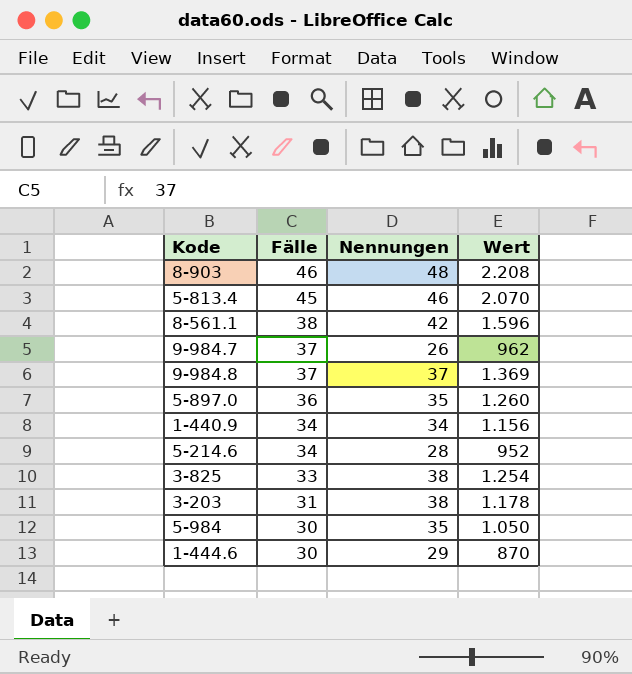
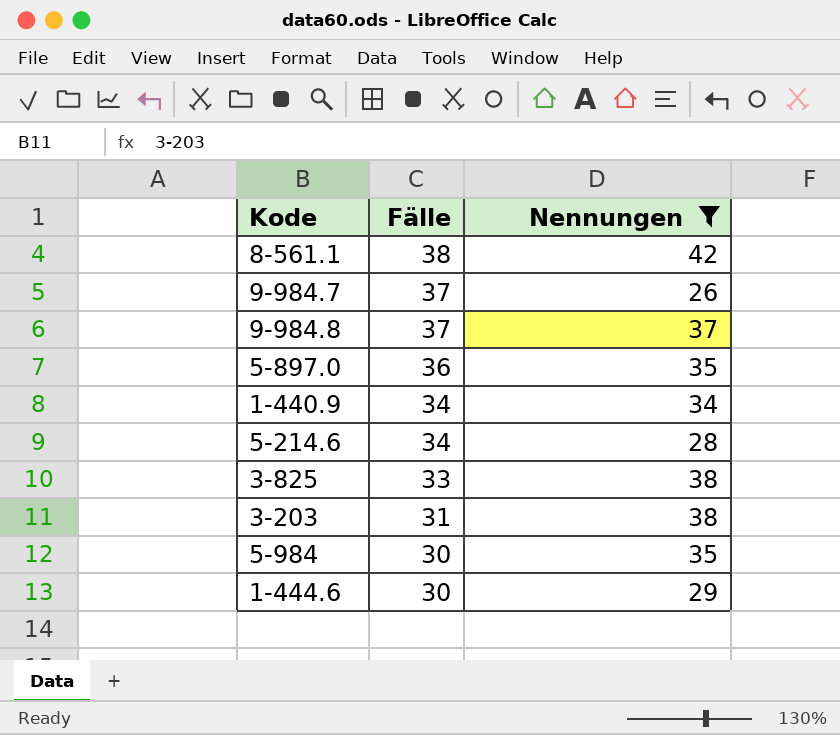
filter: none -> Nennungen <= 42
column Wert | formula: [Fälle] * [Nennungen] -> none

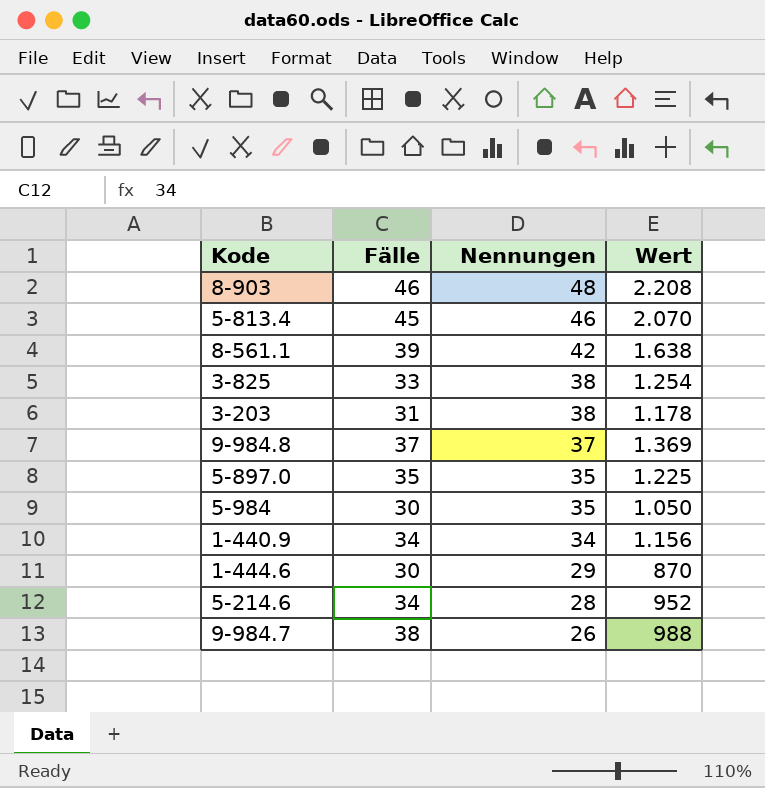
filter: Nennungen <= 42 -> none
row order: Fälle descending -> Nennungen descending
column Wert | formula: none -> [Fälle] * [Nennungen]
8-561.1 | Fälle: 38 -> 39
5-897.0 | Fälle: 36 -> 35
9-984.7 | Fälle: 37 -> 38

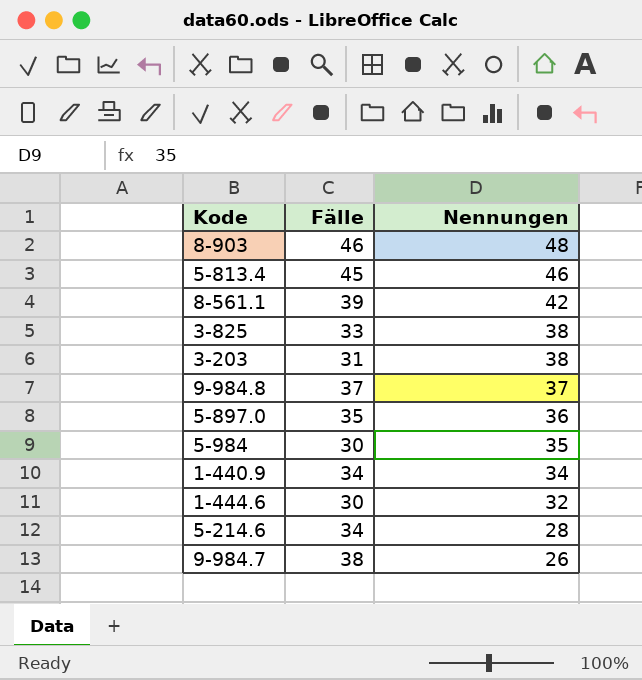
column Wert | formula: [Fälle] * [Nennungen] -> none
5-897.0 | Nennungen: 35 -> 36
1-444.6 | Nennungen: 29 -> 32

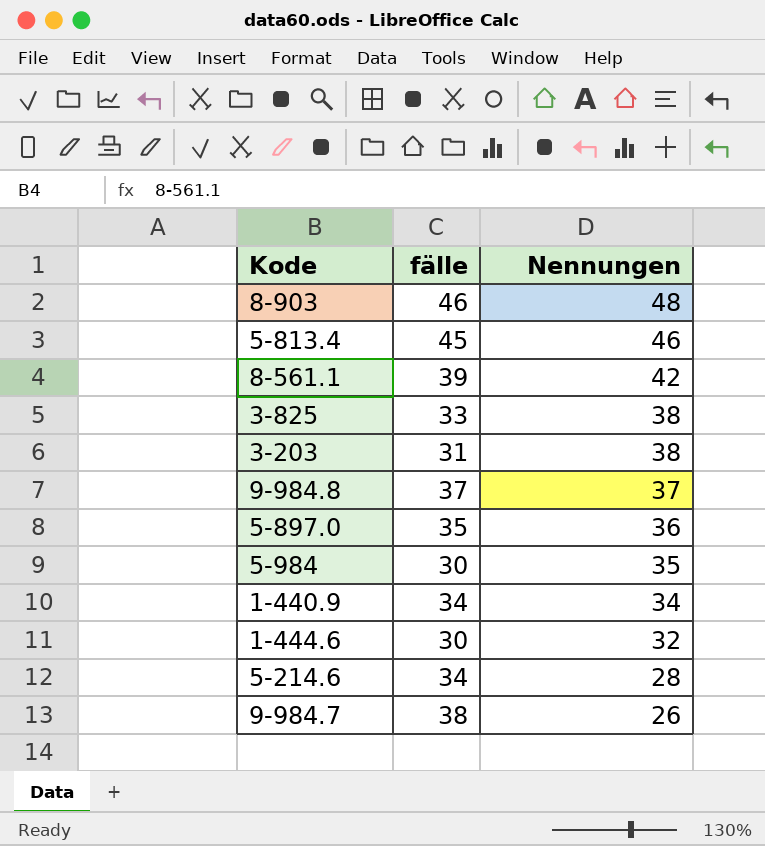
column name: Fälle -> fälle

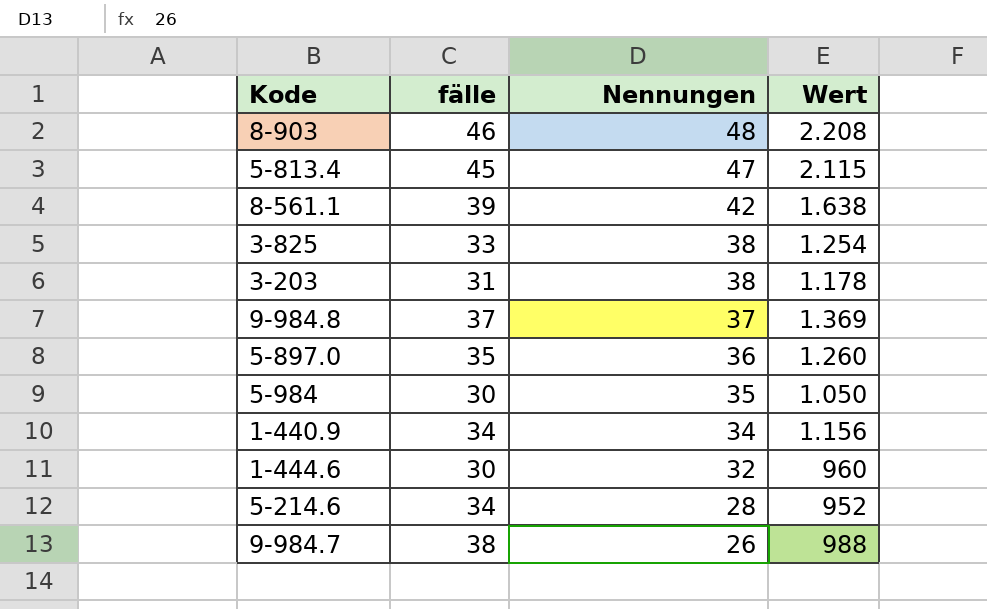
column Wert | formula: none -> [fälle] * [Nennungen]
5-813.4 | Nennungen: 46 -> 47

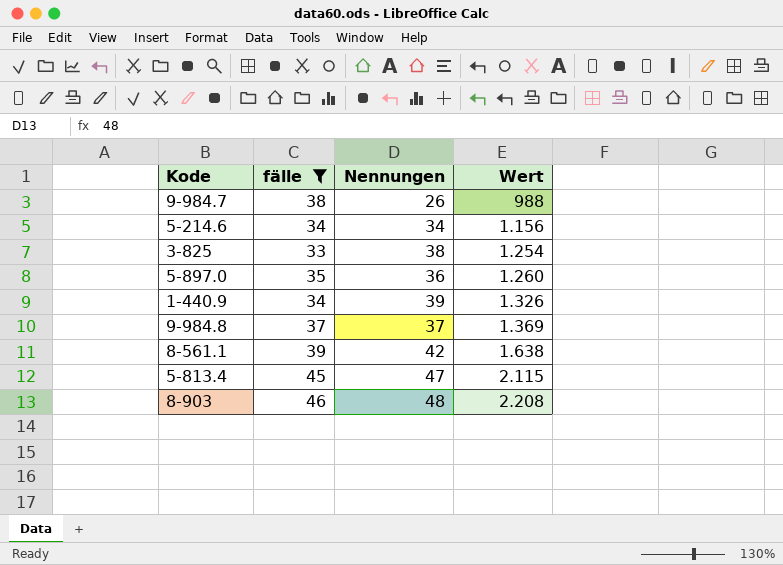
filter: none -> fälle >= 33
row order: Nennungen descending -> Wert ascending
5-214.6 | Nennungen: 28 -> 34
5-214.6 | Wert: 952 -> 1.156
1-440.9 | Nennungen: 34 -> 39
1-440.9 | Wert: 1.156 -> 1.326

